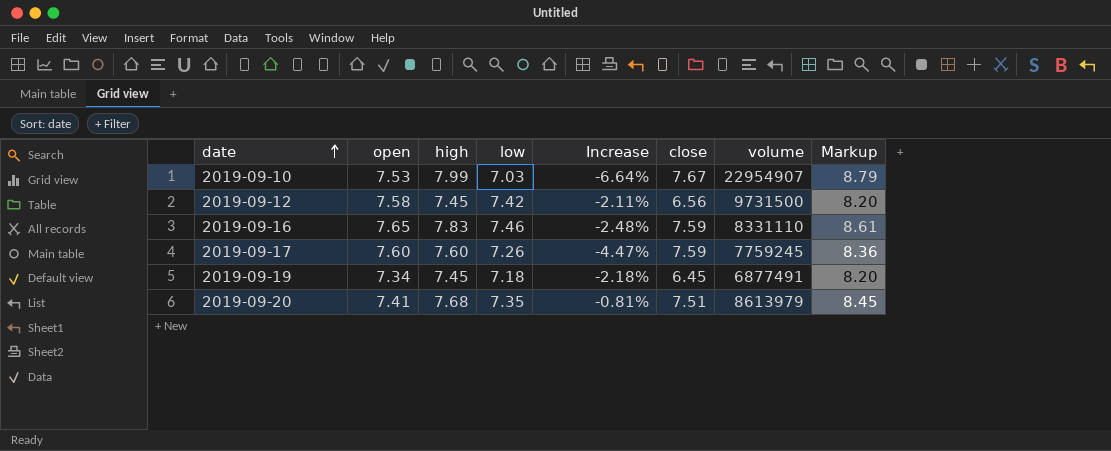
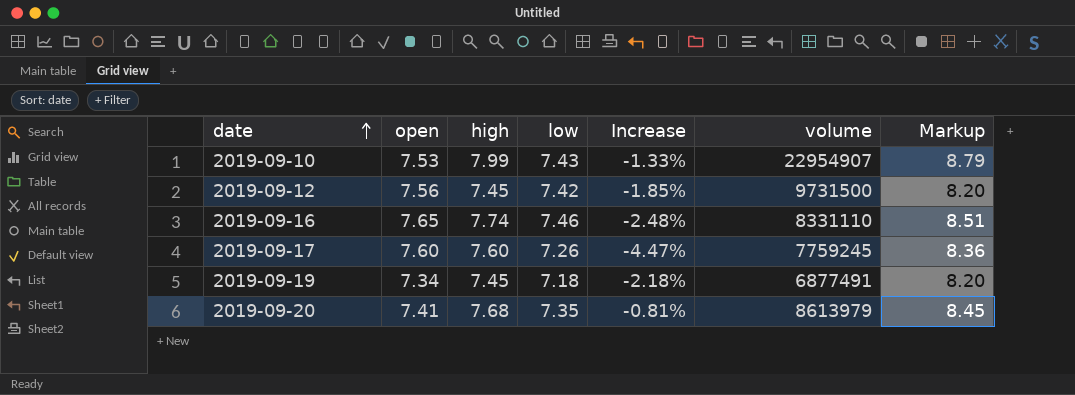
column close | position: 6 -> none
2019-09-10 | low: 7.03 -> 7.43
2019-09-10 | Increase: -6.64% -> -1.33%
2019-09-12 | open: 7.58 -> 7.56
2019-09-12 | Increase: -2.11% -> -1.85%
2019-09-16 | high: 7.83 -> 7.74
2019-09-16 | Markup: 8.61 -> 8.51

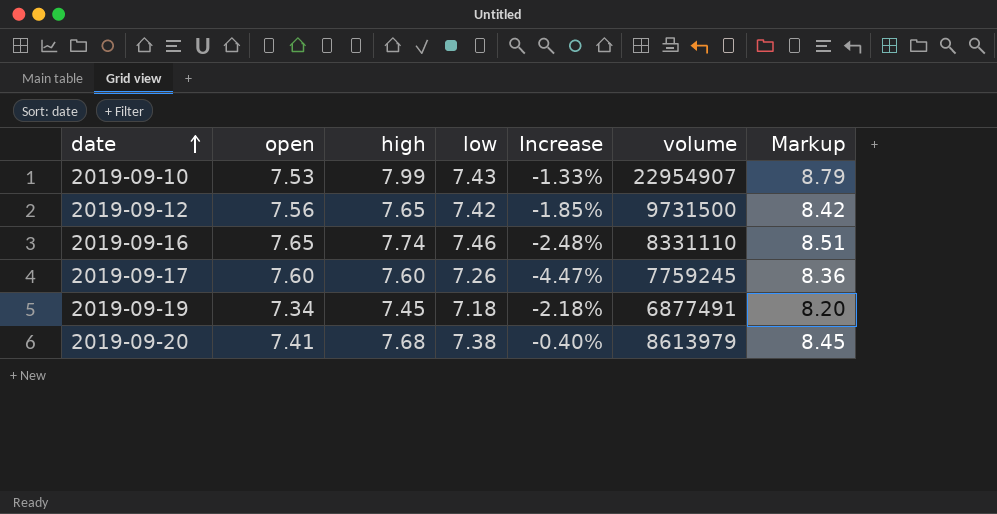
2019-09-12 | high: 7.45 -> 7.65
2019-09-12 | Markup: 8.20 -> 8.42
2019-09-20 | low: 7.35 -> 7.38
2019-09-20 | Increase: -0.81% -> -0.40%

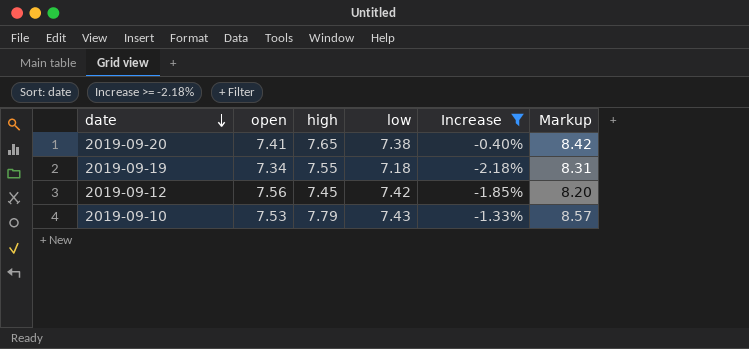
filter: none -> Increase >= -2.18%
row order: date ascending -> date descending
column volume | position: 6 -> none
2019-09-20 | high: 7.68 -> 7.65
2019-09-20 | Markup: 8.45 -> 8.42
2019-09-19 | high: 7.45 -> 7.55
2019-09-19 | Markup: 8.20 -> 8.31
2019-09-12 | high: 7.65 -> 7.45
2019-09-12 | Markup: 8.42 -> 8.20
2019-09-10 | high: 7.99 -> 7.79
2019-09-10 | Markup: 8.79 -> 8.57

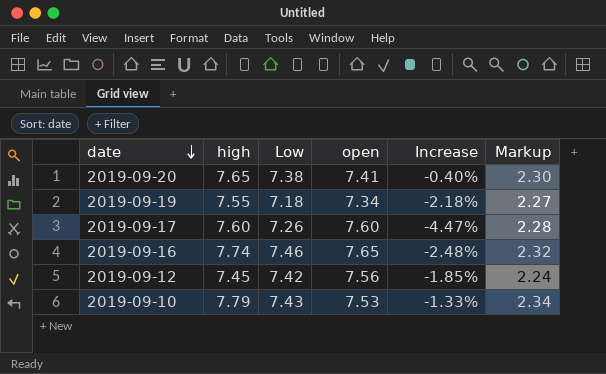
filter: Increase >= -2.18% -> none
column name: low -> Low
column open | position: 2 -> 4
column Markup | formula: [high] * 1.1 -> [high] * 0.3

